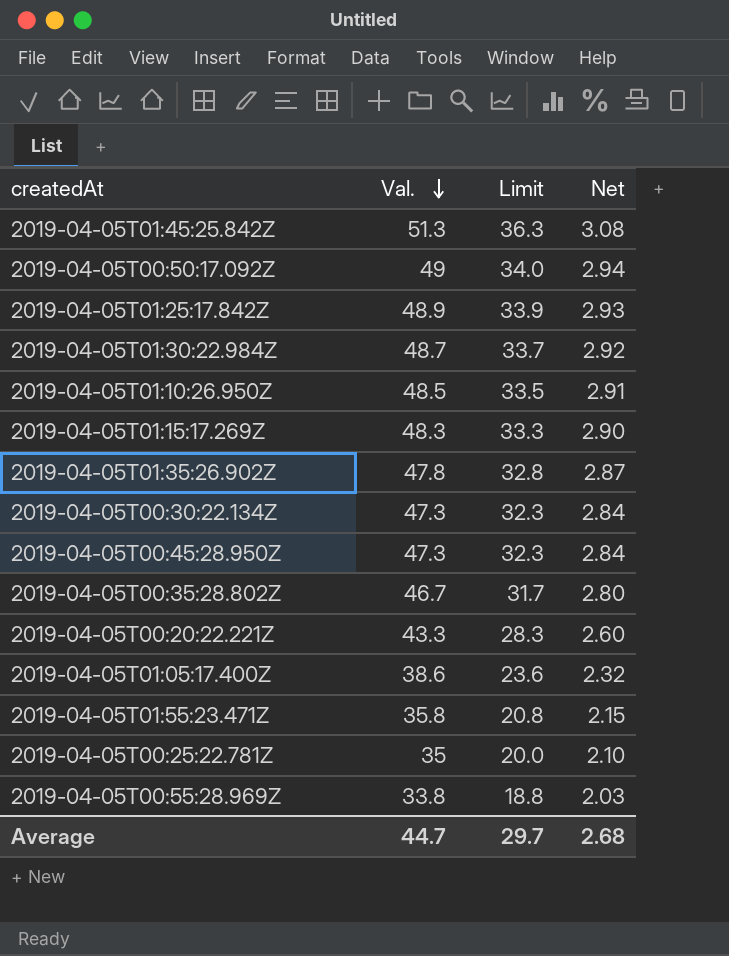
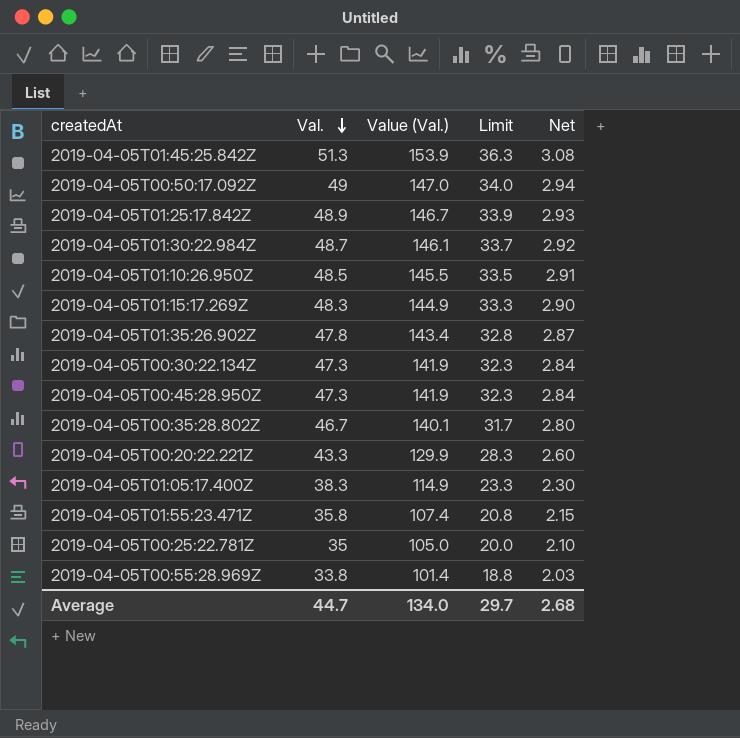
column Value (Val.) | formula: none -> [Val.] * 3
2019-04-05T01:05:17.400Z | Val.: 38.6 -> 38.3
2019-04-05T01:05:17.400Z | Limit: 23.6 -> 23.3
2019-04-05T01:05:17.400Z | Net: 2.32 -> 2.30

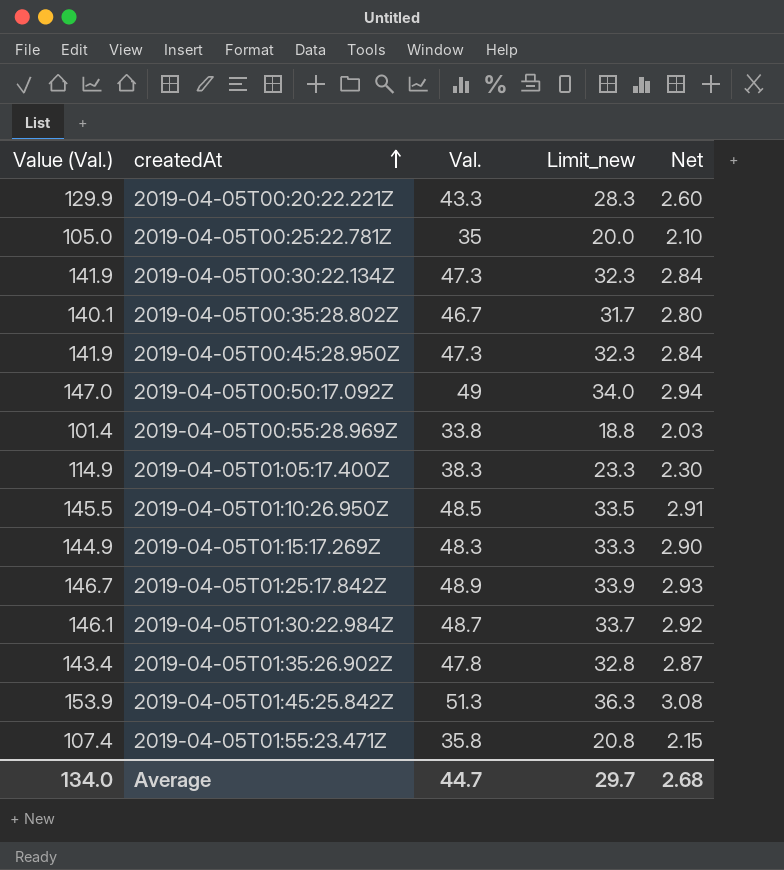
row order: Val. descending -> createdAt ascending
column Value (Val.) | position: 3 -> 1
column name: Limit -> Limit_new

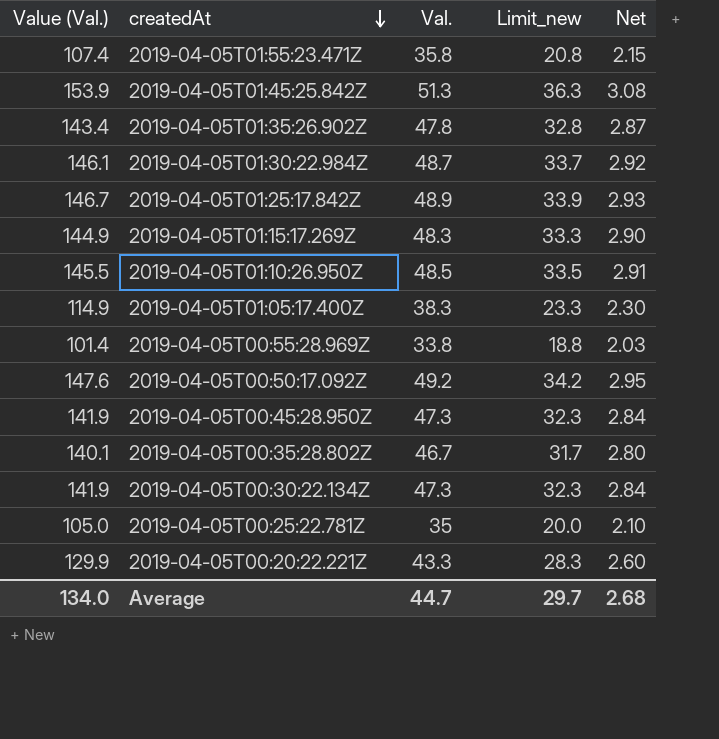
row order: createdAt ascending -> createdAt descending
2019-04-05T00:50:17.092Z | Value (Val.): 147.0 -> 147.6
2019-04-05T00:50:17.092Z | Val.: 49 -> 49.2
2019-04-05T00:50:17.092Z | Limit_new: 34.0 -> 34.2
2019-04-05T00:50:17.092Z | Net: 2.94 -> 2.95

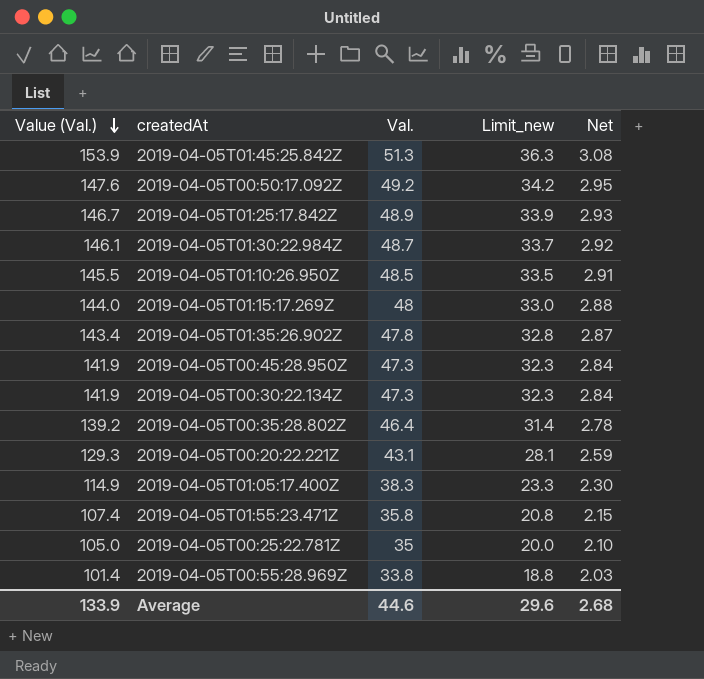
row order: createdAt descending -> Value (Val.) descending
2019-04-05T01:15:17.269Z | Value (Val.): 144.9 -> 144.0
2019-04-05T01:15:17.269Z | Val.: 48.3 -> 48
2019-04-05T01:15:17.269Z | Limit_new: 33.3 -> 33.0
2019-04-05T01:15:17.269Z | Net: 2.90 -> 2.88
2019-04-05T00:35:28.802Z | Value (Val.): 140.1 -> 139.2
2019-04-05T00:35:28.802Z | Val.: 46.7 -> 46.4
2019-04-05T00:35:28.802Z | Limit_new: 31.7 -> 31.4
2019-04-05T00:35:28.802Z | Net: 2.80 -> 2.78
2019-04-05T00:20:22.221Z | Value (Val.): 129.9 -> 129.3
2019-04-05T00:20:22.221Z | Val.: 43.3 -> 43.1
2019-04-05T00:20:22.221Z | Limit_new: 28.3 -> 28.1
2019-04-05T00:20:22.221Z | Net: 2.60 -> 2.59
Average | Value (Val.): 134.0 -> 133.9
Average | Val.: 44.7 -> 44.6
Average | Limit_new: 29.7 -> 29.6

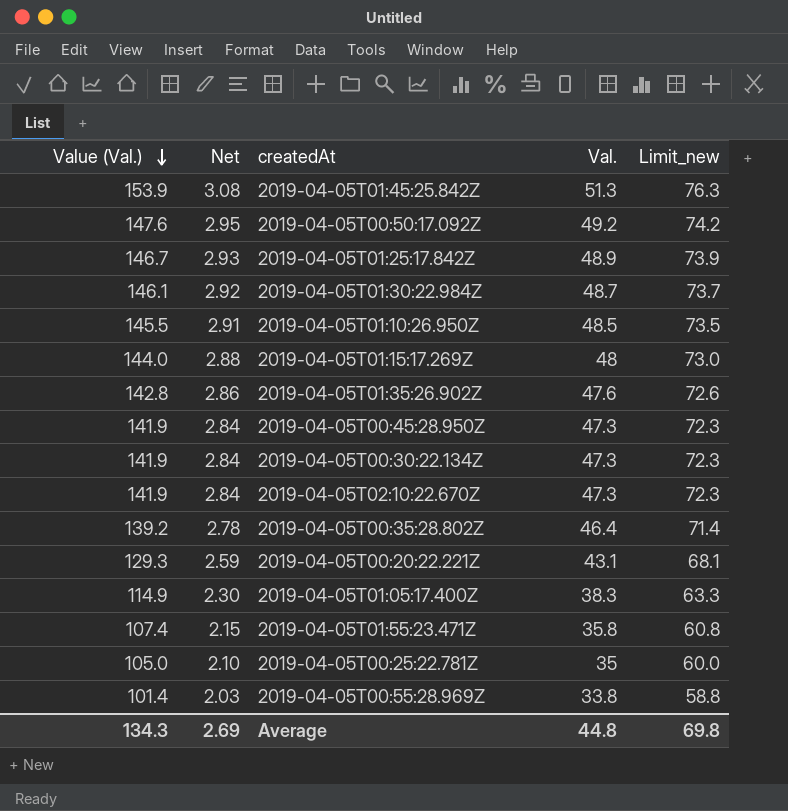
column Net | position: 5 -> 2
column Limit_new | formula: [Val.] - 15 -> [Val.] + 25
2019-04-05T01:35:26.902Z | Value (Val.): 143.4 -> 142.8
2019-04-05T01:35:26.902Z | Net: 2.87 -> 2.86
2019-04-05T01:35:26.902Z | Val.: 47.8 -> 47.6
row 2019-04-05T02:10:22.670Z: none -> 141.9 | 2.84 | 47.3 | 72.3
Average | Value (Val.): 133.9 -> 134.3
Average | Net: 2.68 -> 2.69
Average | Val.: 44.6 -> 44.8
Average | Limit_new: 29.6 -> 69.8

